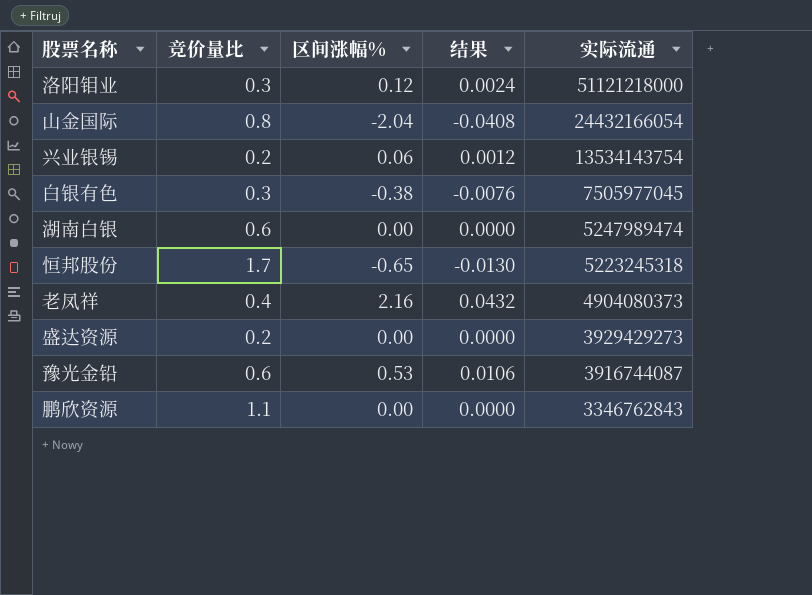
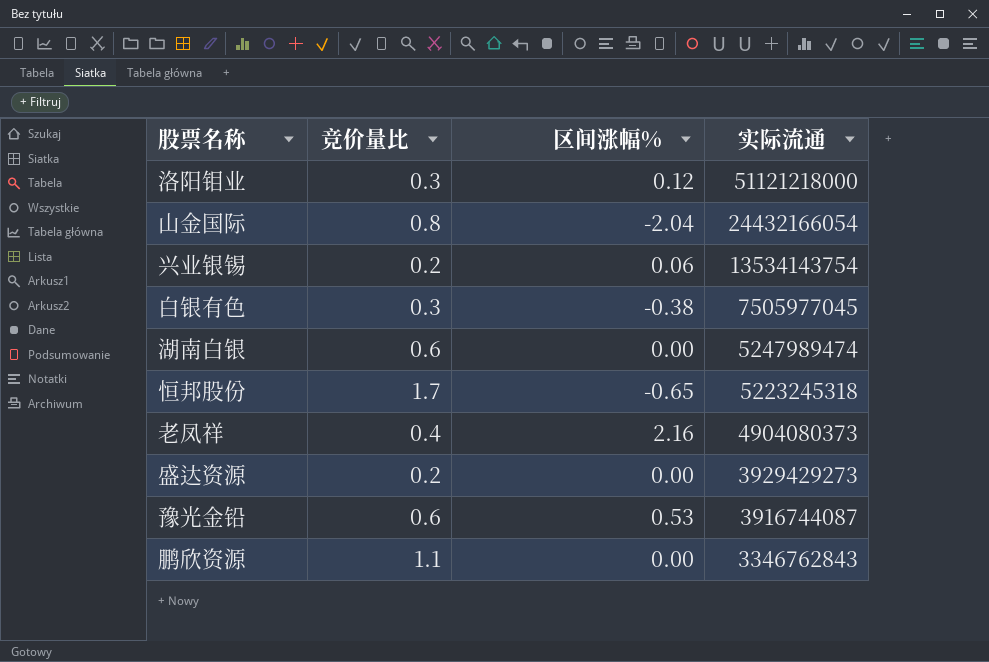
column 结果 | formula: [区间涨幅%] * 0.02 -> none

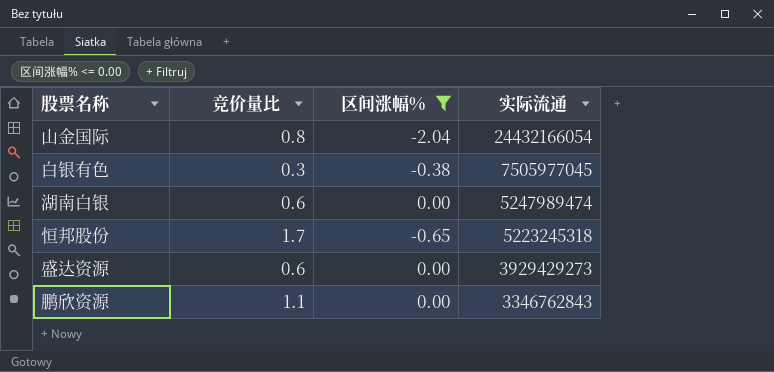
filter: none -> 区间涨幅% <= 0.00
盛达资源 | 竞价量比: 0.2 -> 0.6

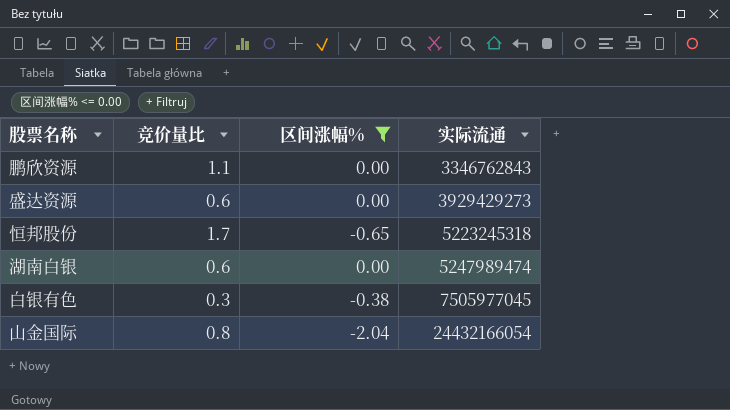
row order: 实际流通 descending -> 实际流通 ascending

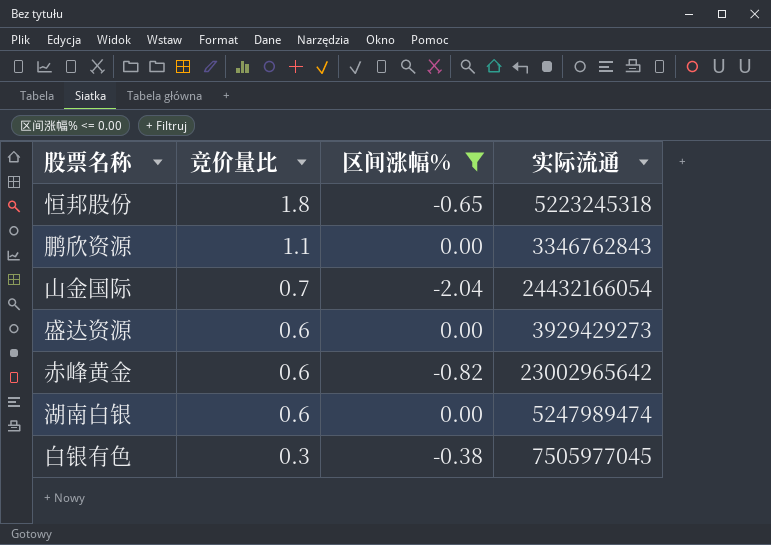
row order: 实际流通 ascending -> 竞价量比 descending
恒邦股份 | 竞价量比: 1.7 -> 1.8
山金国际 | 竞价量比: 0.8 -> 0.7
row 赤峰黄金: none -> 0.6 | -0.82 | 23002965642

